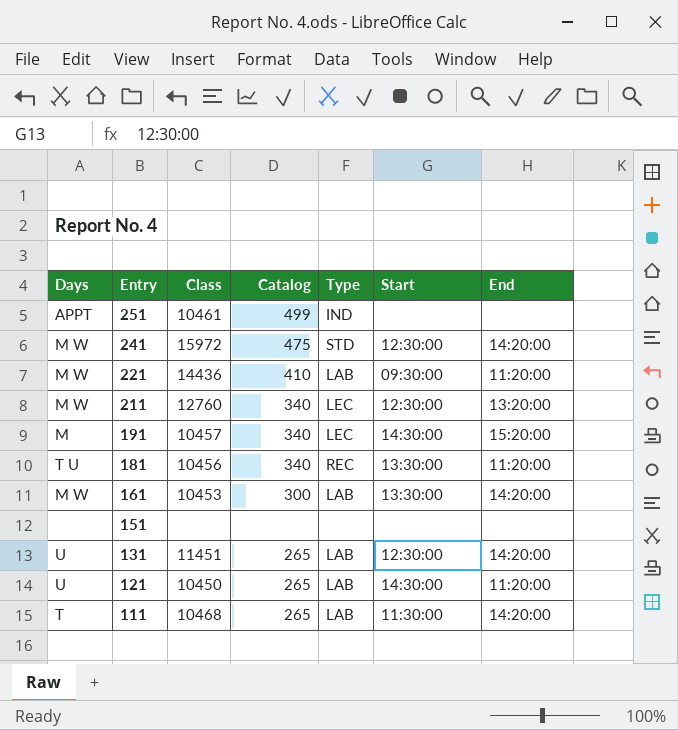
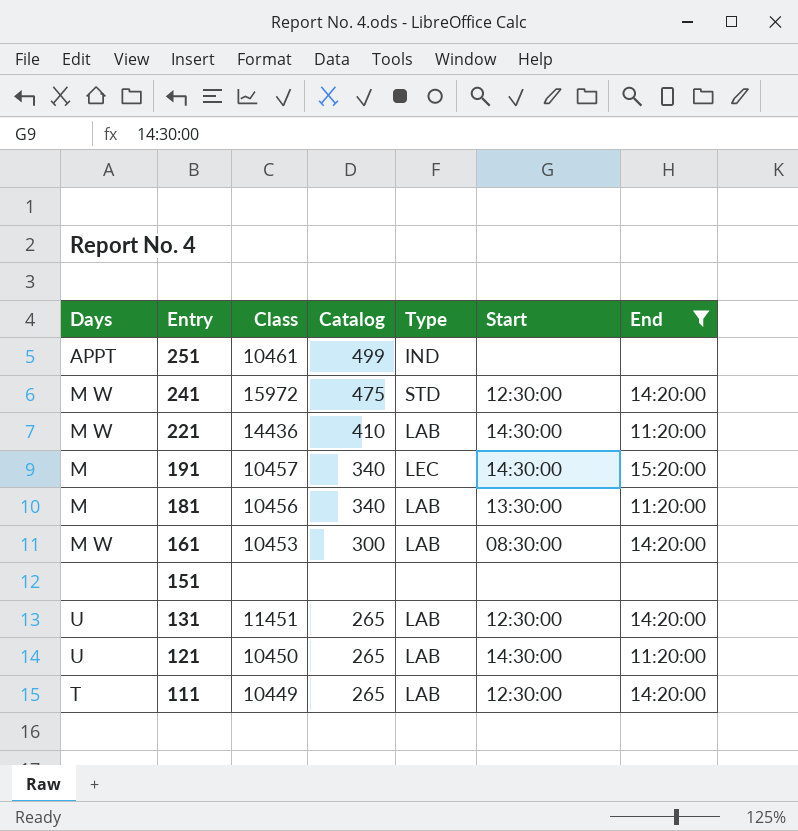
filter: none -> End != 13:20:00
221 | Start: 09:30:00 -> 14:30:00
181 | Days: T U -> M
181 | Type: REC -> LAB
161 | Start: 13:30:00 -> 08:30:00
111 | Class: 10468 -> 10449
111 | Start: 11:30:00 -> 12:30:00

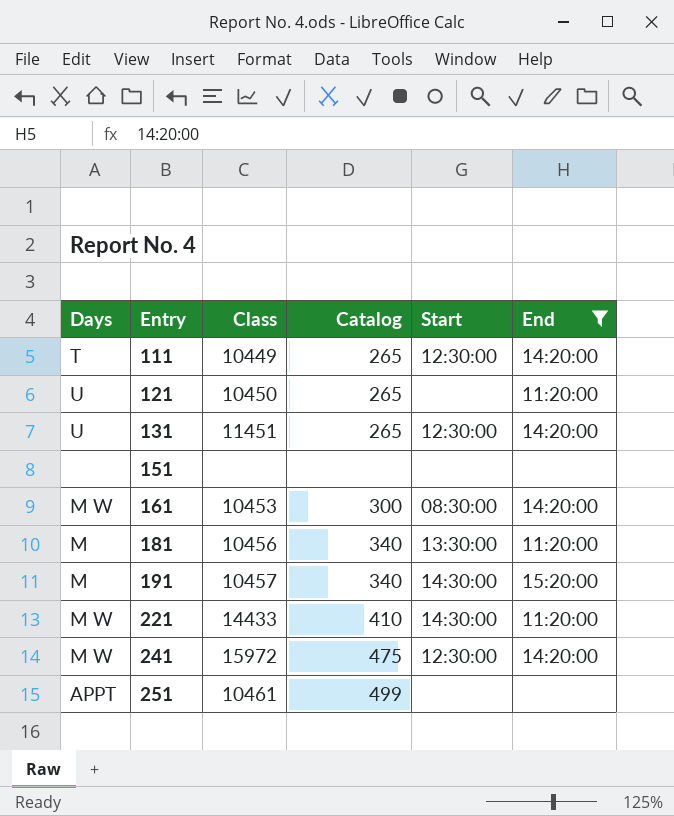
row order: Entry descending -> Entry ascending
column Type | position: 5 -> none
121 | Start: 14:30:00 -> none
221 | Class: 14436 -> 14433

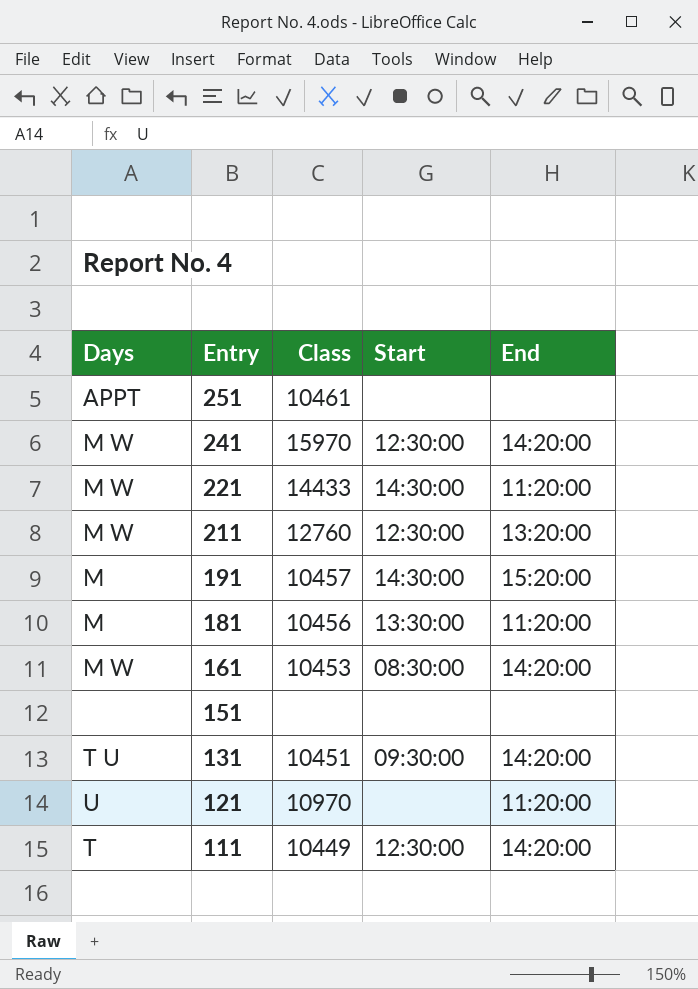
filter: End != 13:20:00 -> none
row order: Entry ascending -> Entry descending
column Catalog | position: 4 -> none
241 | Class: 15972 -> 15970
131 | Days: U -> T U
131 | Class: 11451 -> 10451
131 | Start: 12:30:00 -> 09:30:00
121 | Class: 10450 -> 10970

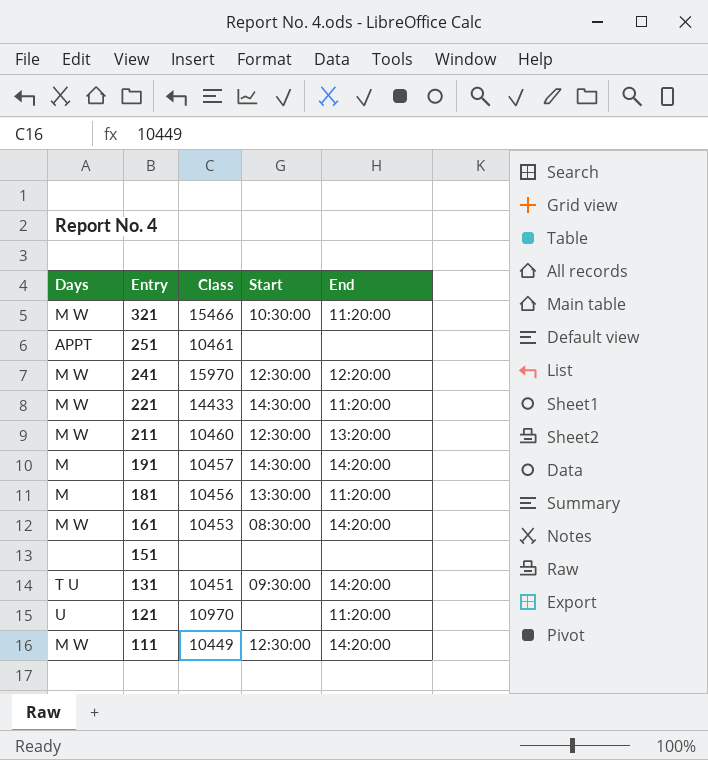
row 321: none -> M W | 15466 | 10:30:00 | 11:20:00
241 | End: 14:20:00 -> 12:20:00
211 | Class: 12760 -> 10460
191 | End: 15:20:00 -> 14:20:00
111 | Days: T -> M W

